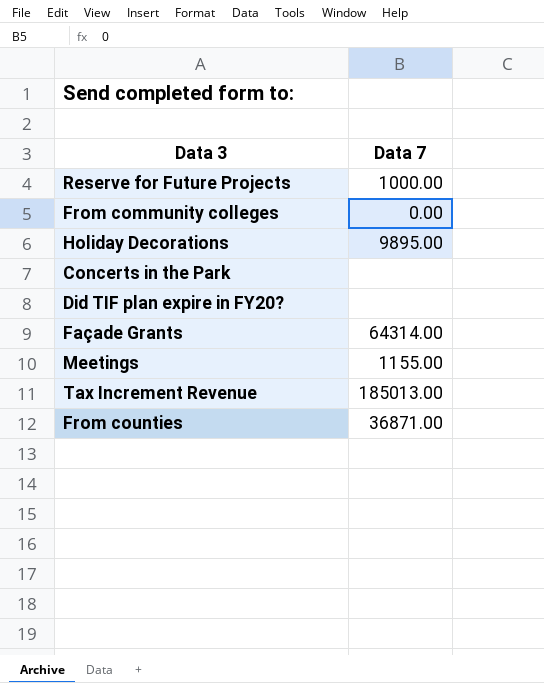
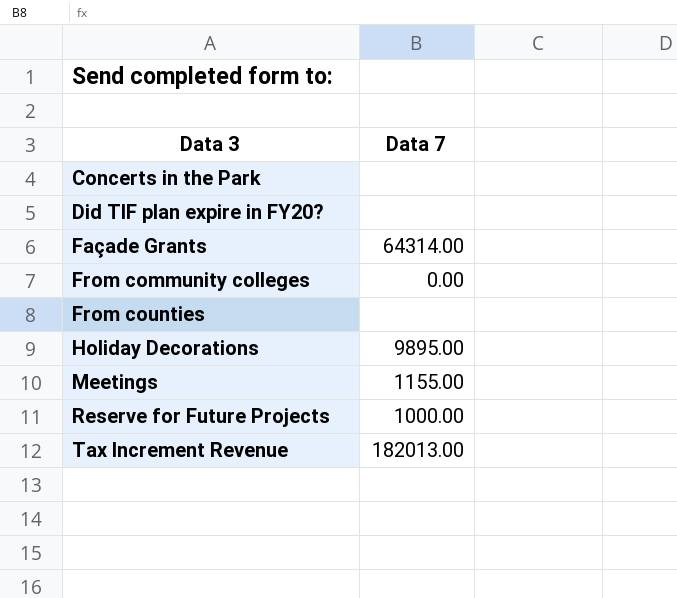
row order: none -> Data 3 ascending
From counties | Data 7: 36871.00 -> none
Tax Increment Revenue | Data 7: 185013.00 -> 182013.00

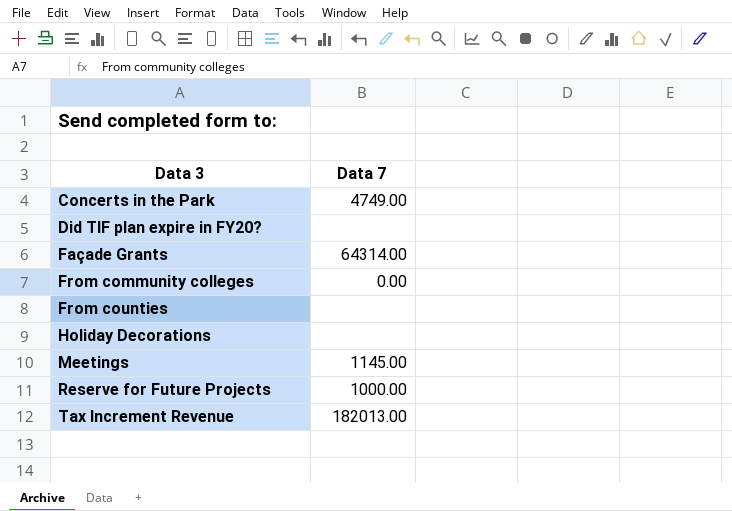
Concerts in the Park | Data 7: none -> 4749.00
Holiday Decorations | Data 7: 9895.00 -> none
Meetings | Data 7: 1155.00 -> 1145.00

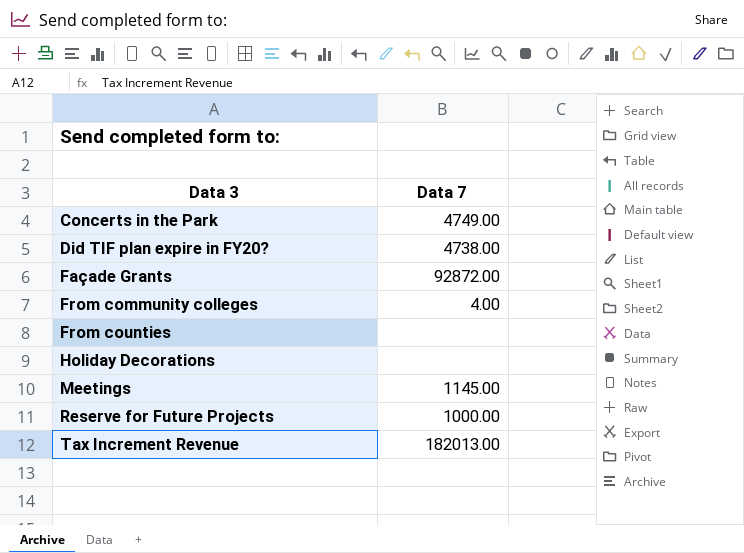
Did TIF plan expire in FY20? | Data 7: none -> 4738.00
Façade Grants | Data 7: 64314.00 -> 92872.00
From community colleges | Data 7: 0.00 -> 4.00

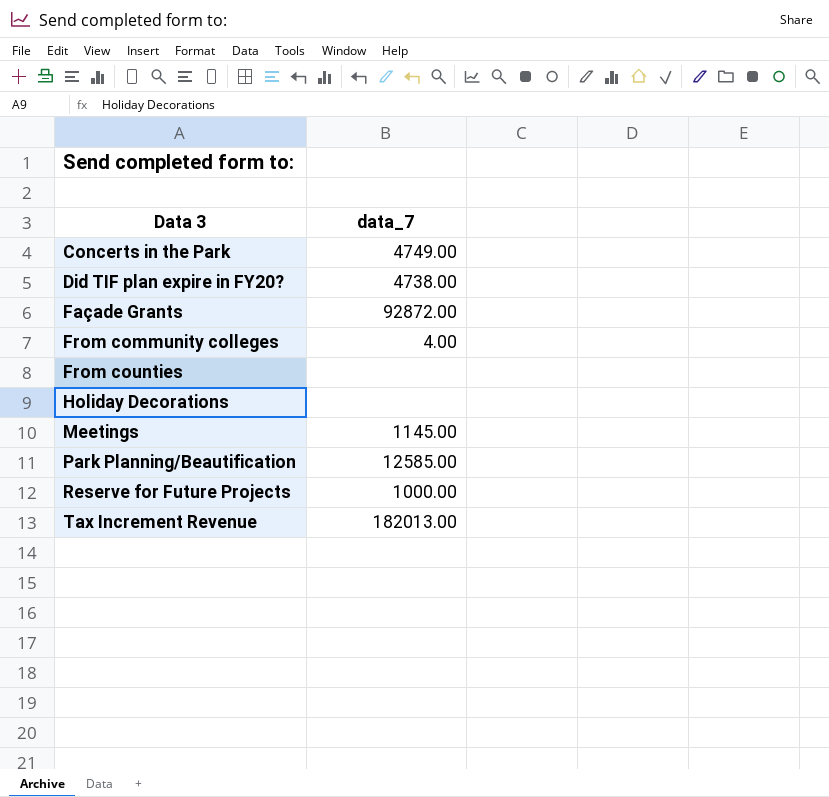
column name: Data 7 -> data_7
row Park Planning/Beautification: none -> 12585.00

